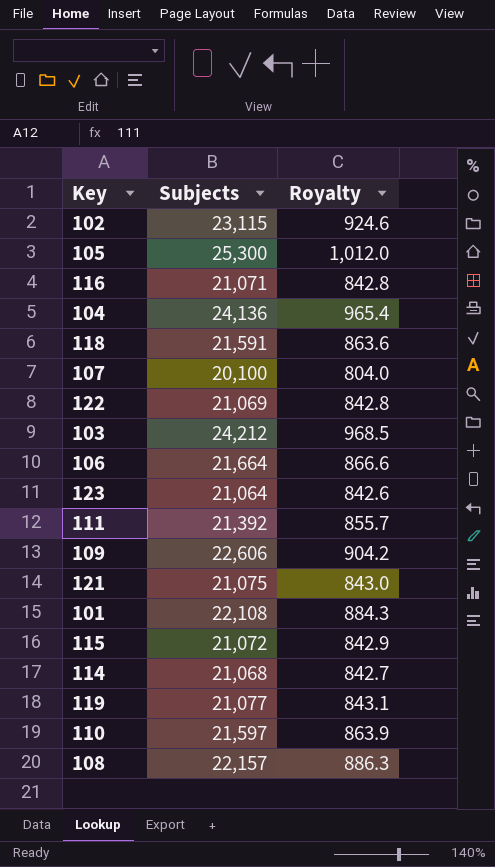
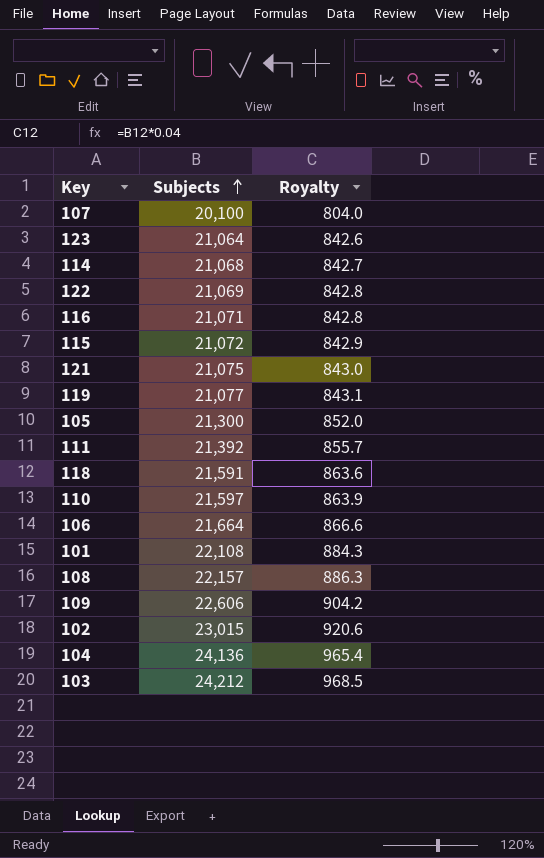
row order: none -> Subjects ascending
105 | Subjects: 25,300 -> 21,300
105 | Royalty: 1,012.0 -> 852.0
102 | Subjects: 23,115 -> 23,015
102 | Royalty: 924.6 -> 920.6

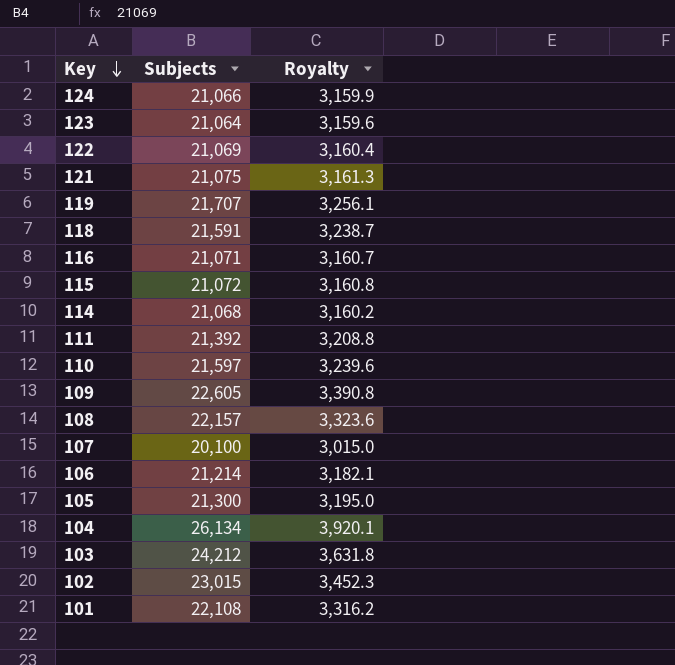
row order: Subjects ascending -> Key descending
column Royalty | formula: [Subjects] * 0.04 -> [Subjects] * 0.15
row 124: none -> 21,066 | 3,159.9
119 | Subjects: 21,077 -> 21,707
109 | Subjects: 22,606 -> 22,605
106 | Subjects: 21,664 -> 21,214
104 | Subjects: 24,136 -> 26,134

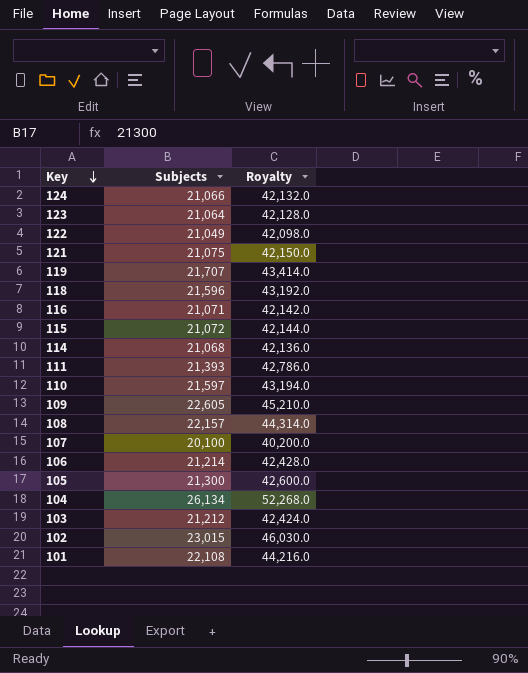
column Royalty | formula: [Subjects] * 0.15 -> [Subjects] * 2
122 | Subjects: 21,069 -> 21,049
118 | Subjects: 21,591 -> 21,596
111 | Subjects: 21,392 -> 21,393
103 | Subjects: 24,212 -> 21,212

